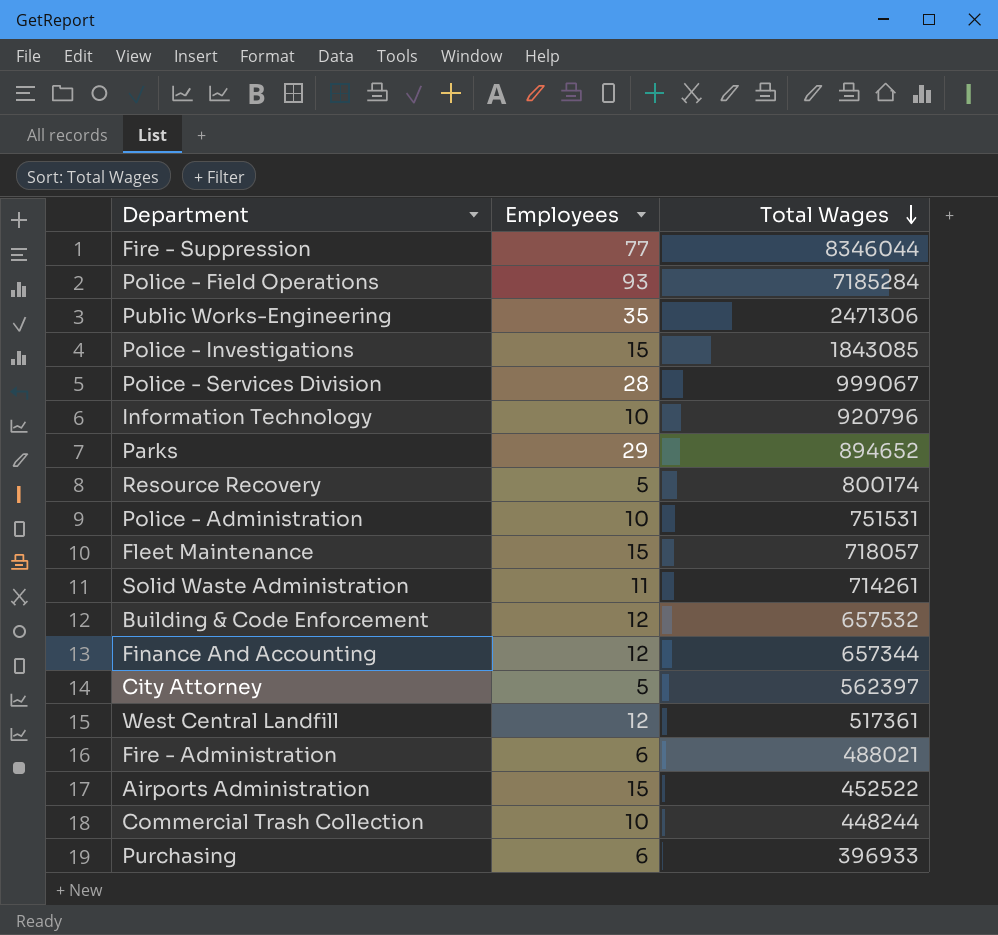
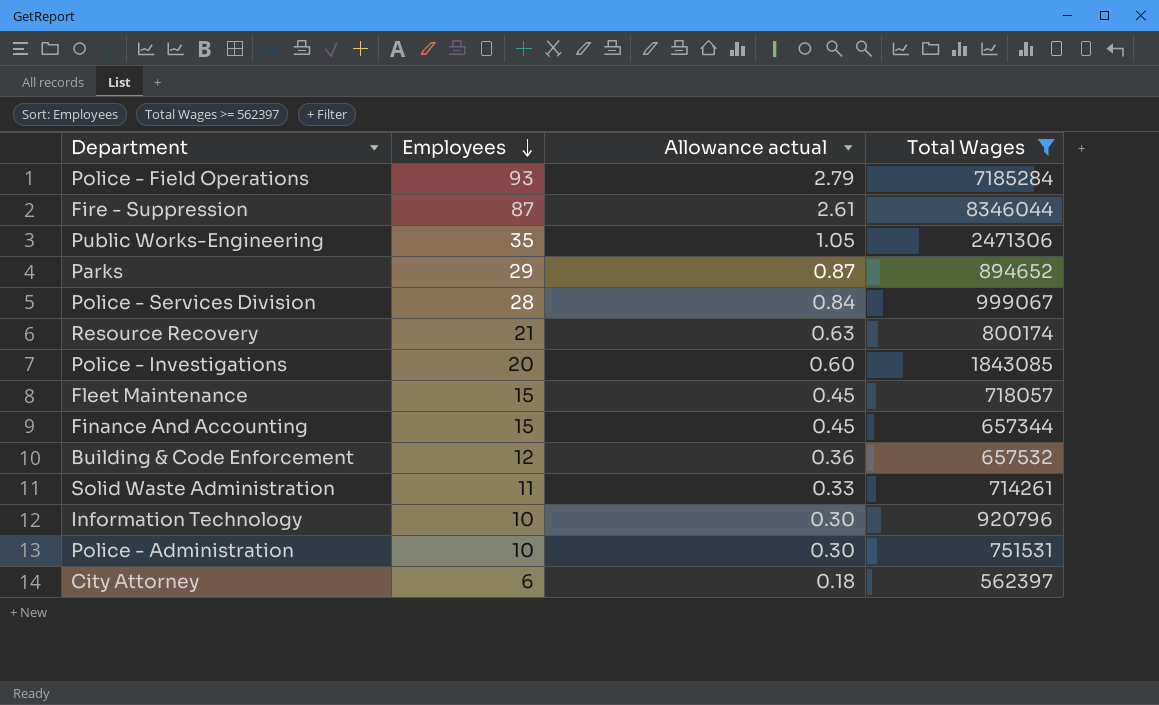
filter: none -> Total Wages >= 562397
row order: Total Wages descending -> Employees descending
column Allowance actual | formula: none -> [Employees] * 0.03
Fire - Suppression | Employees: 77 -> 87
Resource Recovery | Employees: 5 -> 21
Police - Investigations | Employees: 15 -> 20
Finance And Accounting | Employees: 12 -> 15
City Attorney | Employees: 5 -> 6

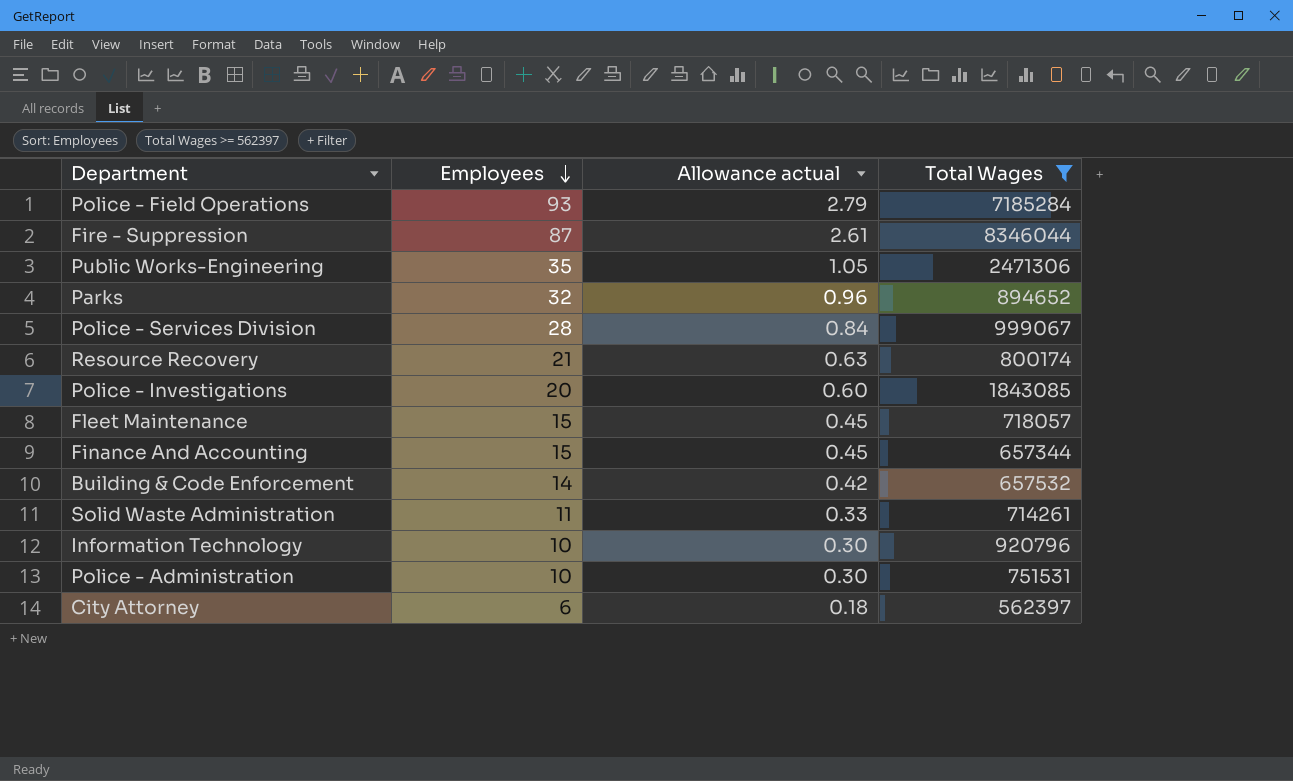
Parks | Employees: 29 -> 32
Parks | Allowance actual: 0.87 -> 0.96
Building & Code Enforcement | Employees: 12 -> 14
Building & Code Enforcement | Allowance actual: 0.36 -> 0.42

